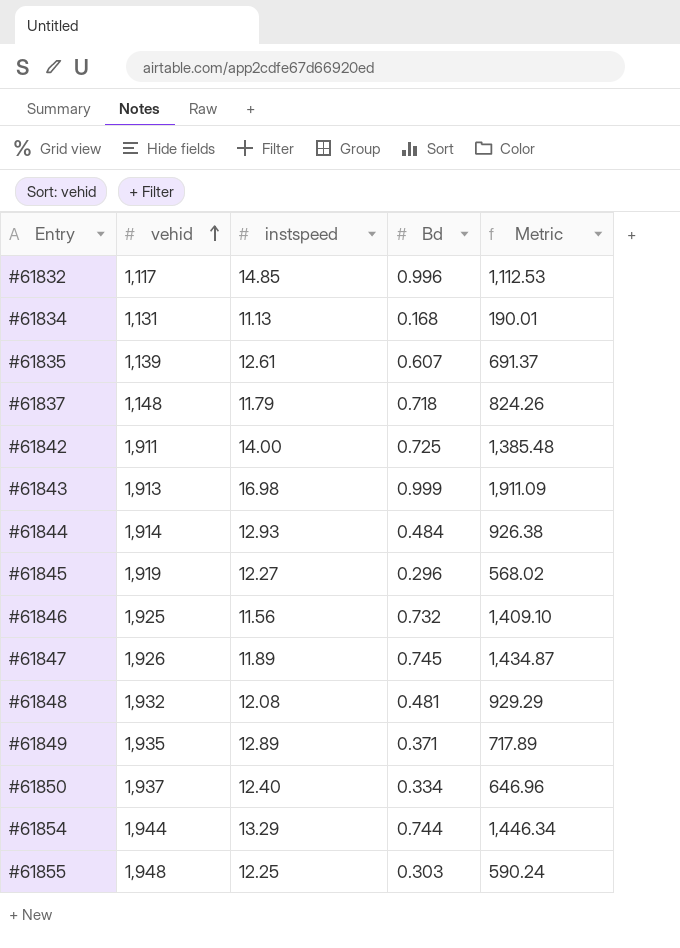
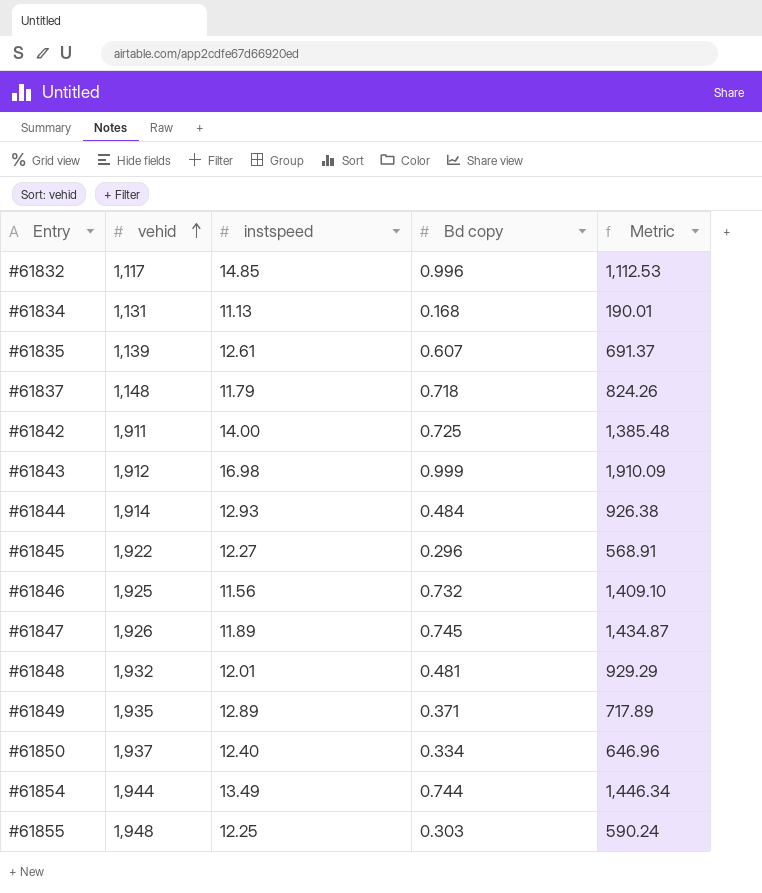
column name: Bd -> Bd copy
#61843 | vehid: 1,913 -> 1,912
#61843 | Metric: 1,911.09 -> 1,910.09
#61845 | vehid: 1,919 -> 1,922
#61845 | Metric: 568.02 -> 568.91
#61848 | instspeed: 12.08 -> 12.01
#61854 | instspeed: 13.29 -> 13.49

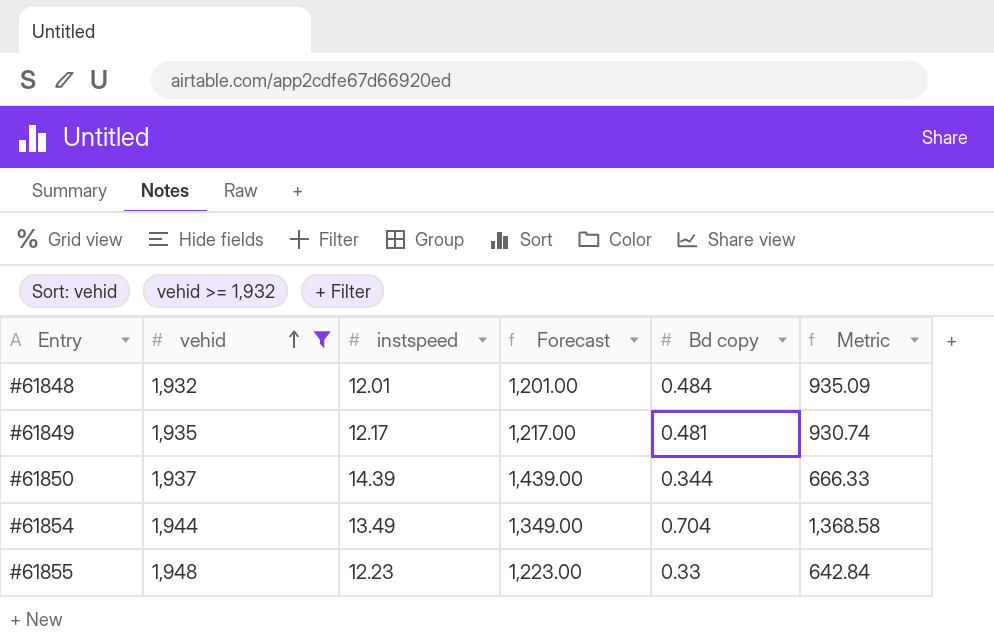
filter: none -> vehid >= 1,932
column Forecast | formula: none -> [instspeed] * 100
#61848 | Bd copy: 0.481 -> 0.484
#61848 | Metric: 929.29 -> 935.09
#61849 | instspeed: 12.89 -> 12.17
#61849 | Bd copy: 0.371 -> 0.481
#61849 | Metric: 717.89 -> 930.74
#61850 | instspeed: 12.40 -> 14.39
#61850 | Bd copy: 0.334 -> 0.344
#61850 | Metric: 646.96 -> 666.33
#61854 | Bd copy: 0.744 -> 0.704
#61854 | Metric: 1,446.34 -> 1,368.58
#61855 | instspeed: 12.25 -> 12.23
#61855 | Bd copy: 0.303 -> 0.33
#61855 | Metric: 590.24 -> 642.84

